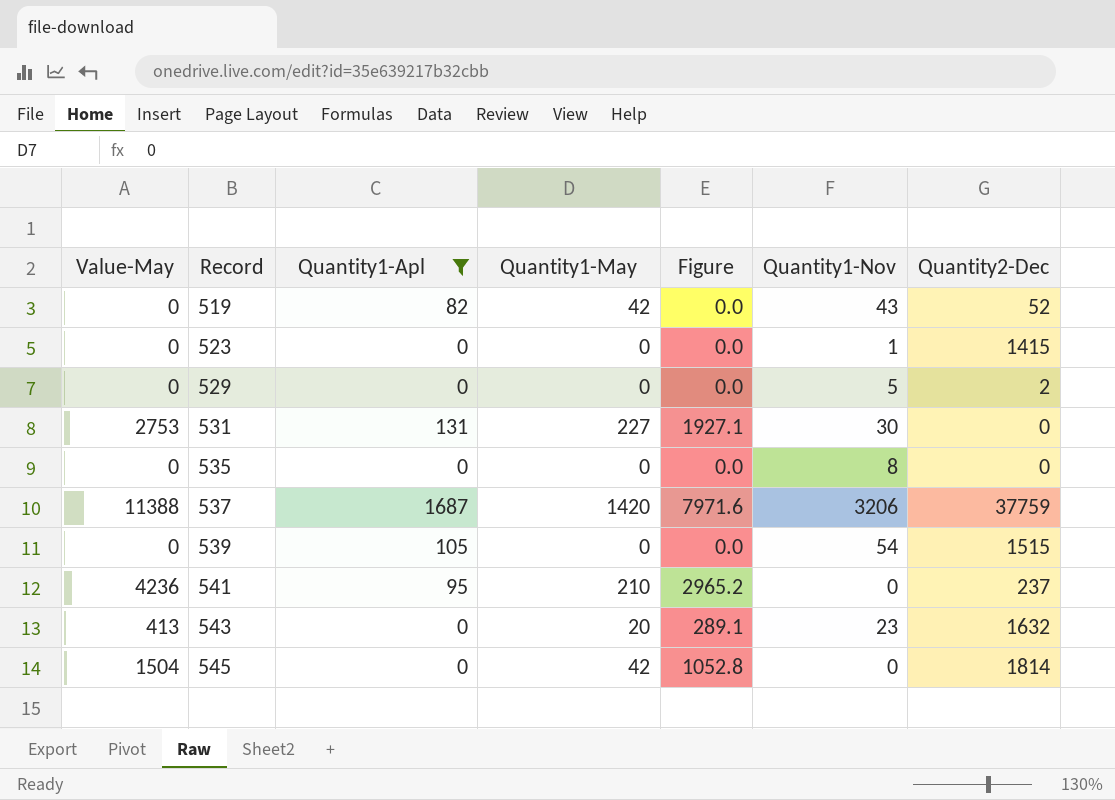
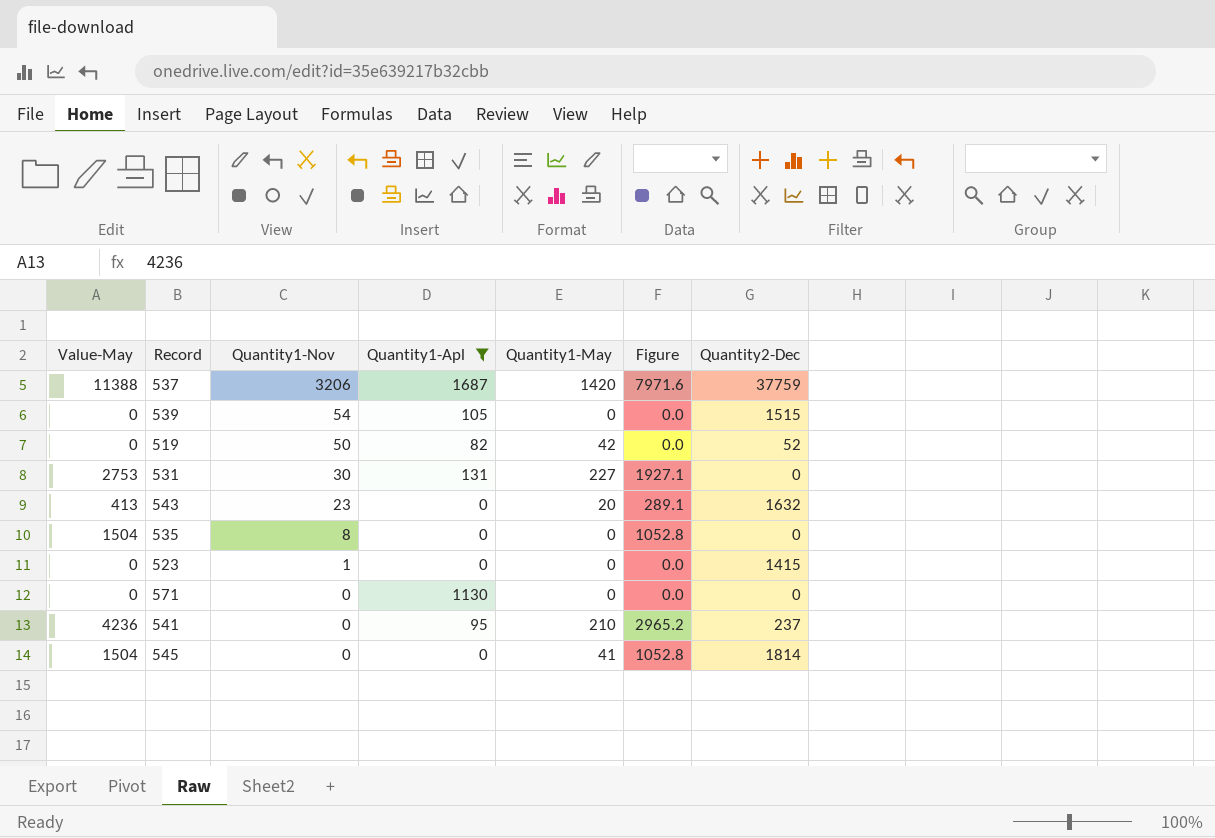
row order: Record ascending -> Quantity1-Nov descending
column Quantity1-Nov | position: 6 -> 3
row 529: 0 | 0 | 0 | 0.0 | 5 | 2 -> none
519 | Quantity1-Nov: 43 -> 50
535 | Value-May: 0 -> 1504
535 | Figure: 0.0 -> 1052.8
row 571: none -> 0 | 0 | 1130 | 0 | 0.0 | 0
545 | Quantity1-May: 42 -> 41

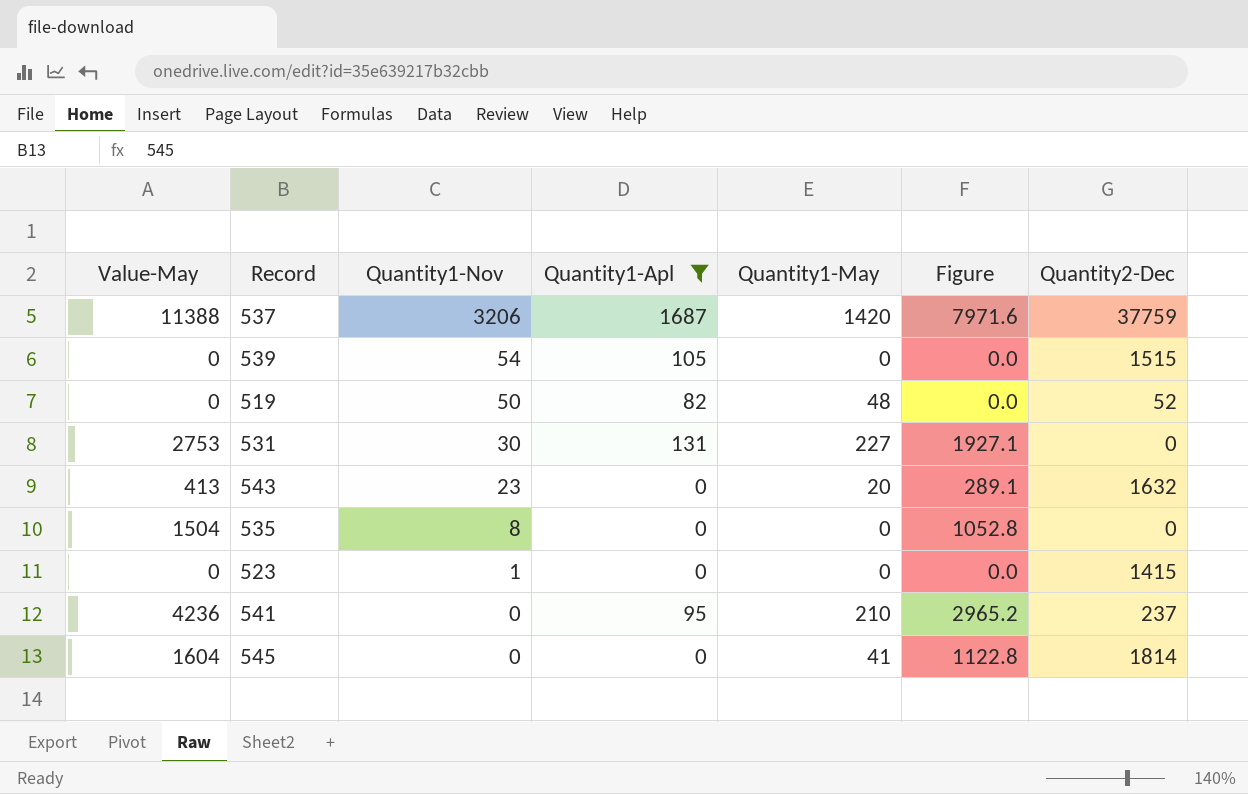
row 571: 0 | 0 | 1130 | 0 | 0.0 | 0 -> none
519 | Quantity1-May: 42 -> 48
545 | Value-May: 1504 -> 1604
545 | Figure: 1052.8 -> 1122.8

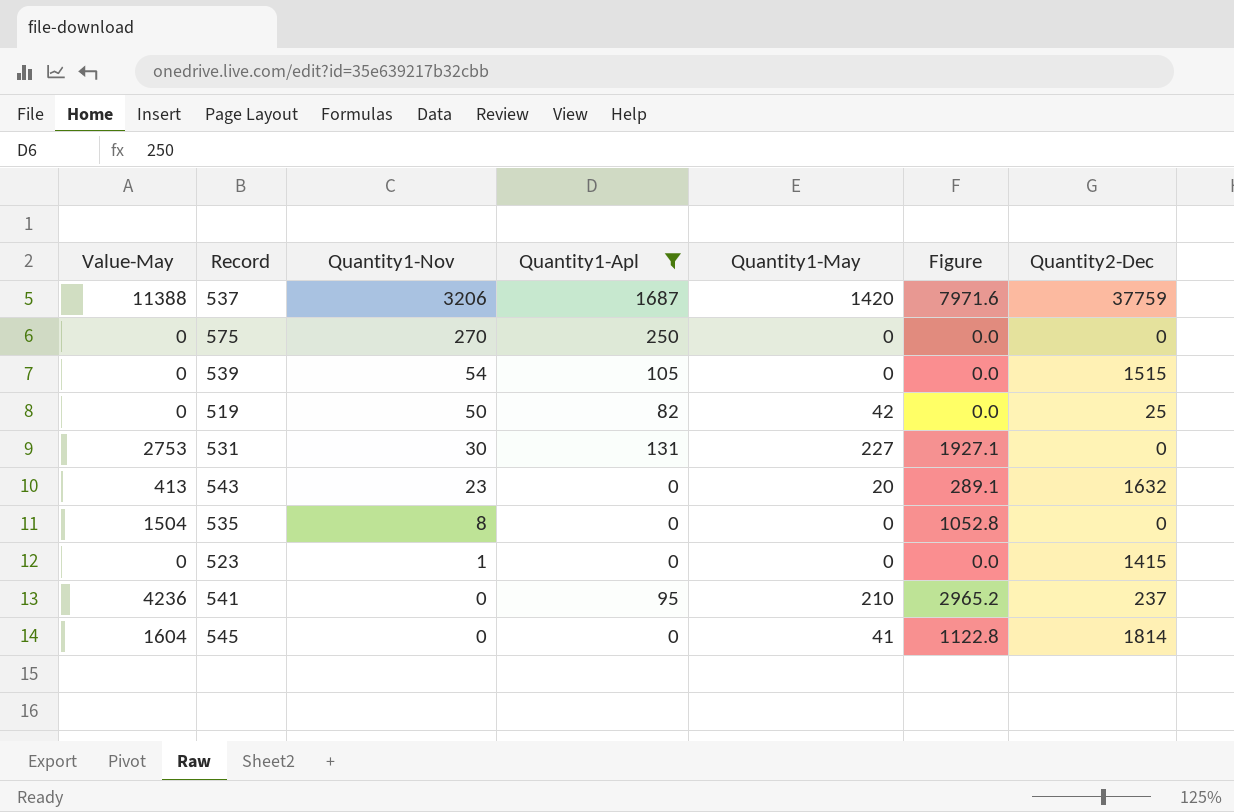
row 575: none -> 0 | 270 | 250 | 0 | 0.0 | 0
519 | Quantity1-May: 48 -> 42
519 | Quantity2-Dec: 52 -> 25

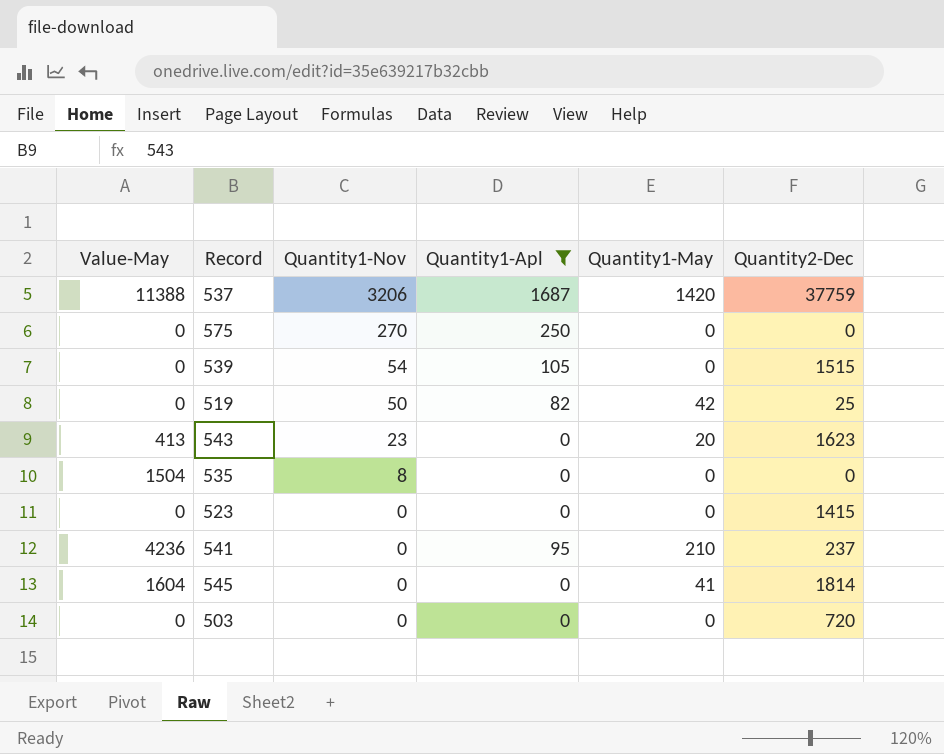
column Figure | formula: [Value-May] * 0.7 -> none
row 531: 2753 | 30 | 131 | 227 | 1927.1 | 0 -> none
543 | Quantity2-Dec: 1632 -> 1623
523 | Quantity1-Nov: 1 -> 0
row 503: none -> 0 | 0 | 0 | 0 | 720

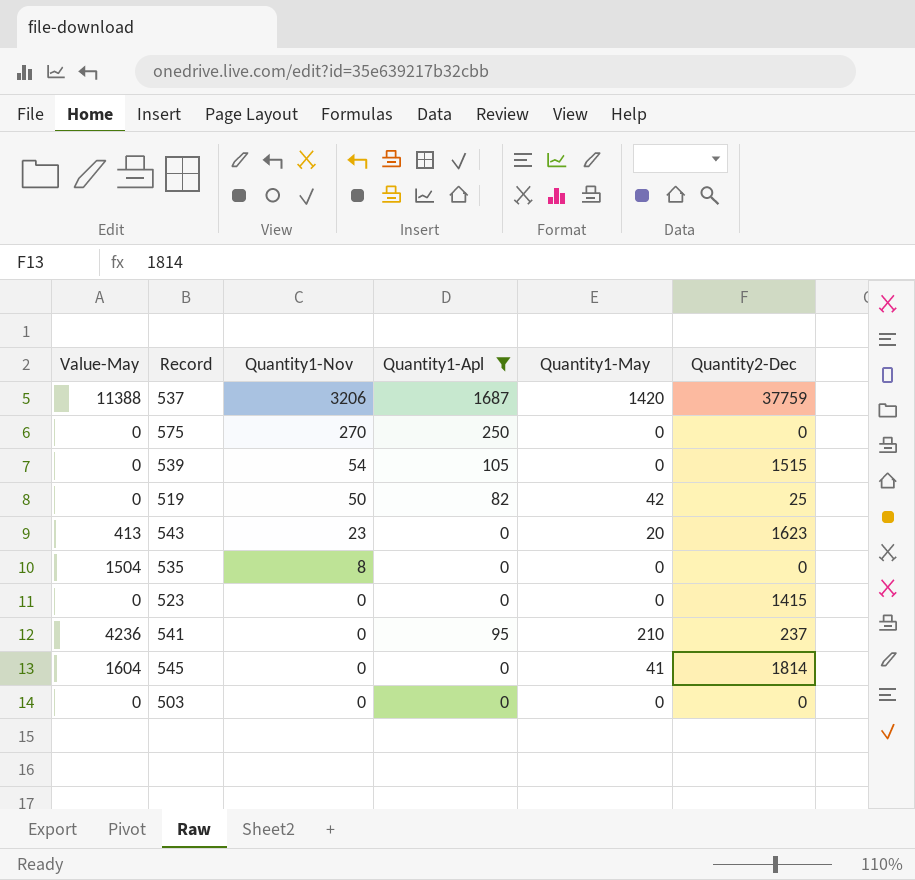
503 | Quantity2-Dec: 720 -> 0

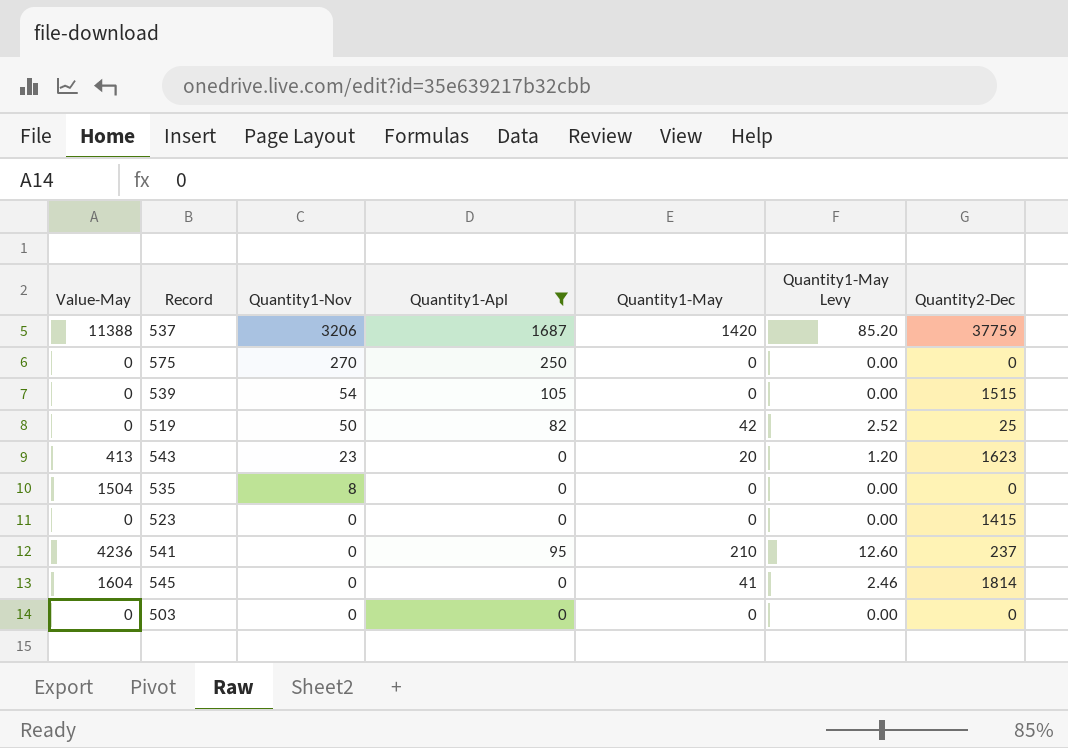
column Quantity1-May Levy | formula: none -> [Quantity1-May] * 0.06

